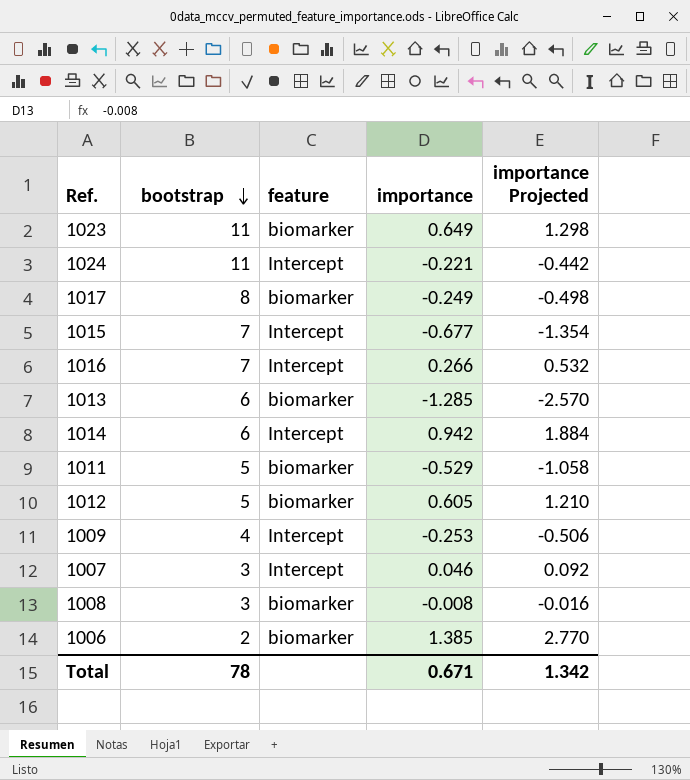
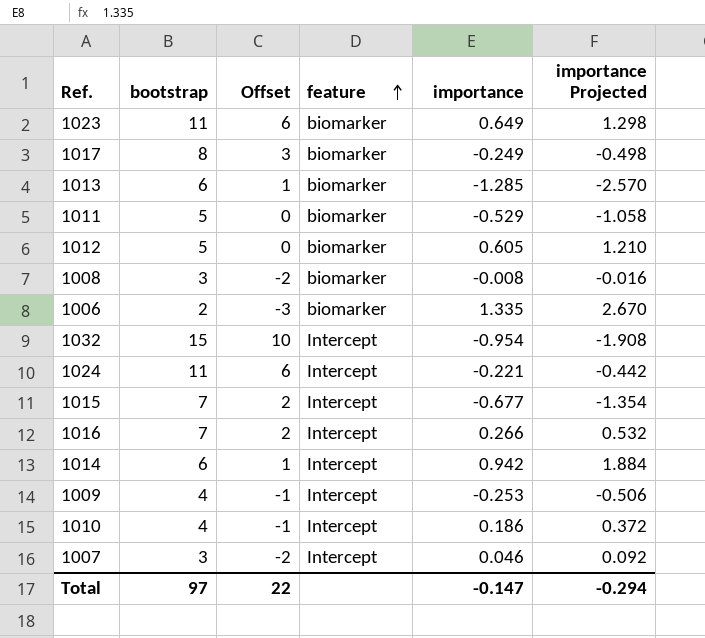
row order: bootstrap descending -> feature ascending
column Offset | formula: none -> [bootstrap] - 5
1006 | importance: 1.385 -> 1.335
1006 | importance Projected: 2.770 -> 2.670
row 1032: none -> 15 | 10 | Intercept | -0.954 | -1.908
row 1010: none -> 4 | -1 | Intercept | 0.186 | 0.372
Total | bootstrap: 78 -> 97
Total | importance: 0.671 -> -0.147
Total | importance Projected: 1.342 -> -0.294

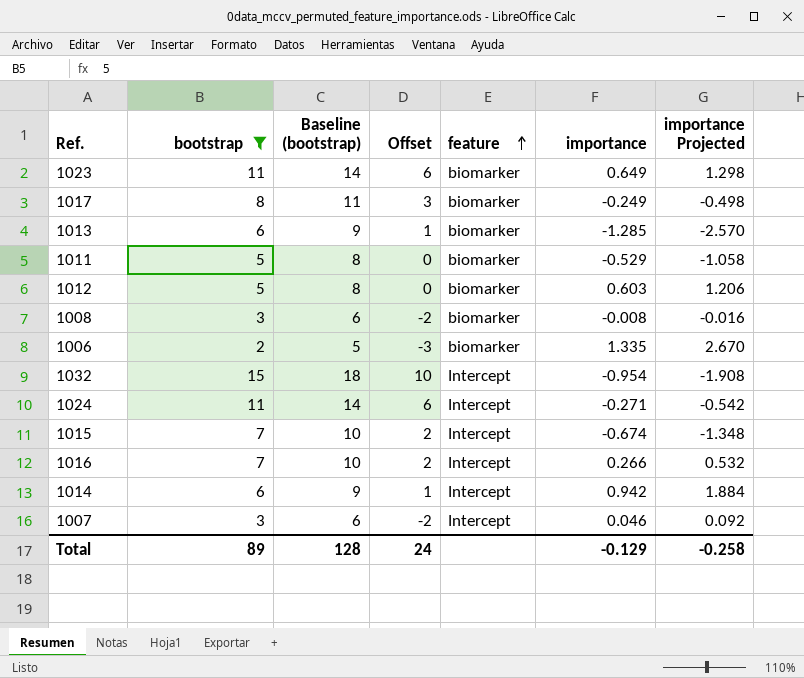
filter: none -> bootstrap != 4
column Baseline (bootstrap) | formula: none -> [bootstrap] + 3
1012 | importance: 0.605 -> 0.603
1012 | importance Projected: 1.210 -> 1.206
1024 | importance: -0.221 -> -0.271
1024 | importance Projected: -0.442 -> -0.542
1015 | importance: -0.677 -> -0.674
1015 | importance Projected: -1.354 -> -1.348
Total | bootstrap: 97 -> 89
Total | Offset: 22 -> 24
Total | importance: -0.147 -> -0.129
Total | importance Projected: -0.294 -> -0.258

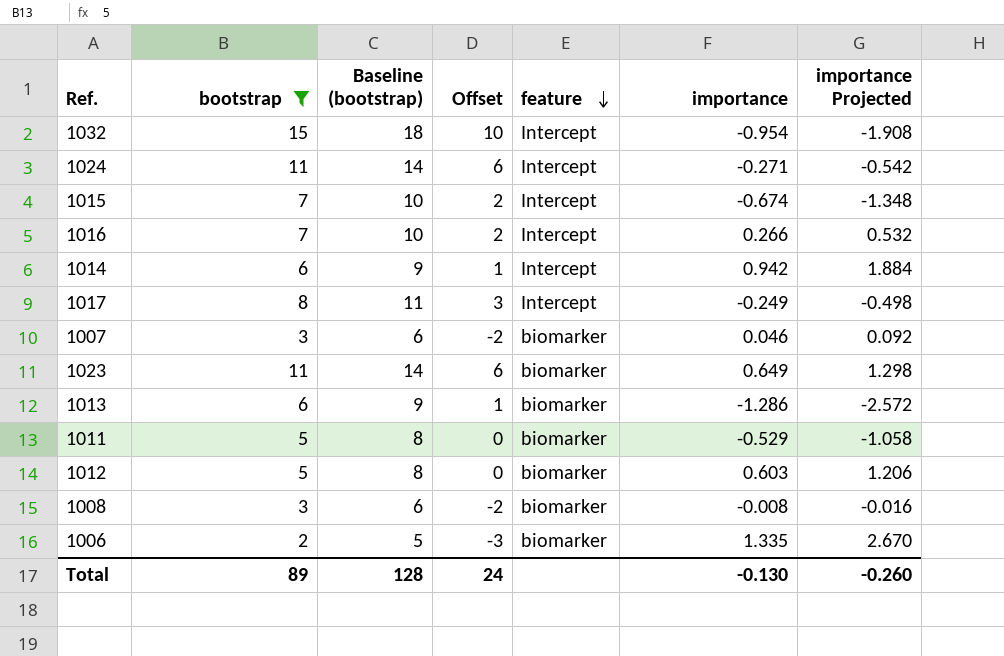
row order: feature ascending -> feature descending
1017 | feature: biomarker -> Intercept
1007 | feature: Intercept -> biomarker
1013 | importance: -1.285 -> -1.286
1013 | importance Projected: -2.570 -> -2.572
Total | importance: -0.129 -> -0.130
Total | importance Projected: -0.258 -> -0.260

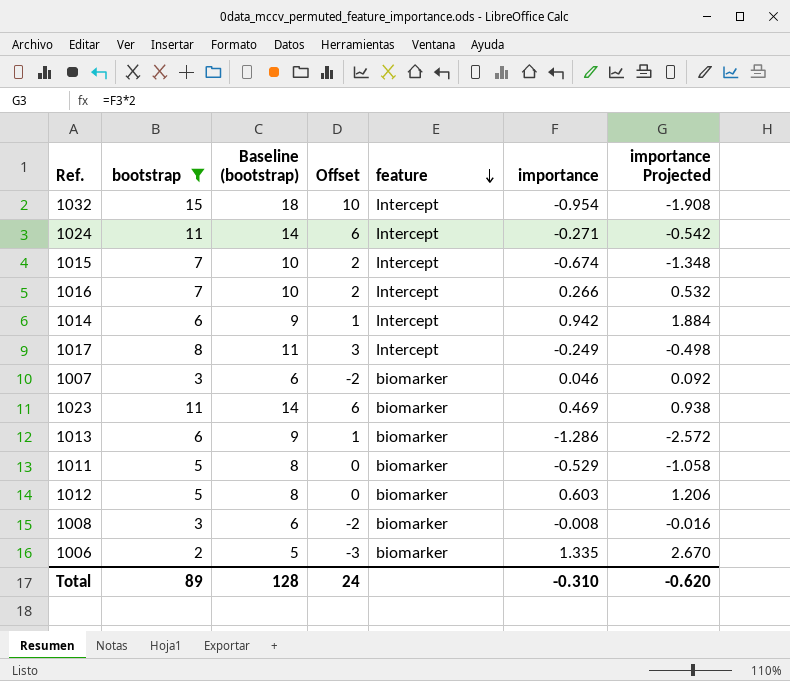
1023 | importance: 0.649 -> 0.469
1023 | importance Projected: 1.298 -> 0.938
Total | importance: -0.130 -> -0.310
Total | importance Projected: -0.260 -> -0.620

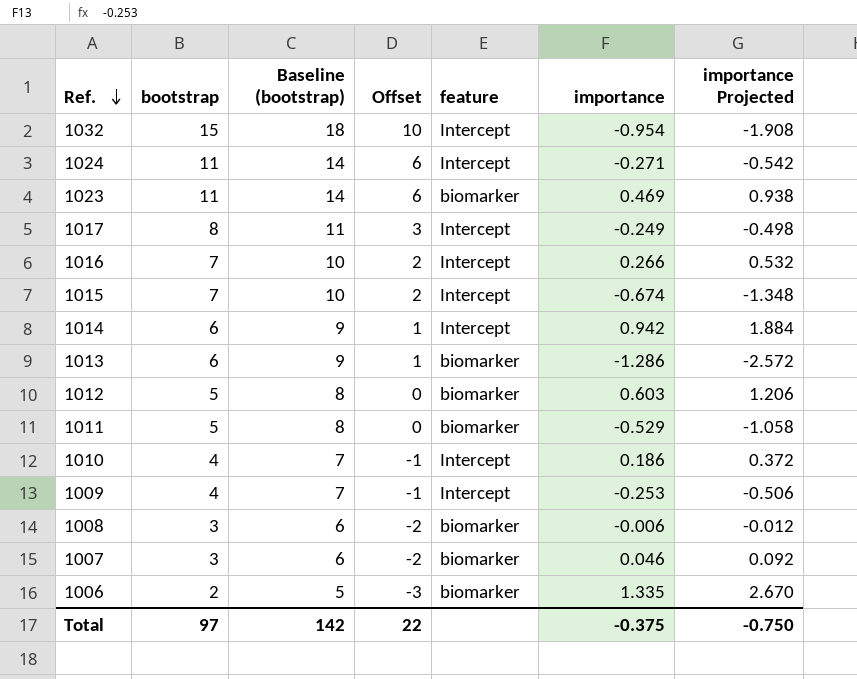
filter: bootstrap != 4 -> none
row order: feature descending -> Ref. descending
1008 | importance: -0.008 -> -0.006
1008 | importance Projected: -0.016 -> -0.012
Total | bootstrap: 89 -> 97
Total | Baseline (bootstrap): 128 -> 142
Total | Offset: 24 -> 22
Total | importance: -0.310 -> -0.375
Total | importance Projected: -0.620 -> -0.750

